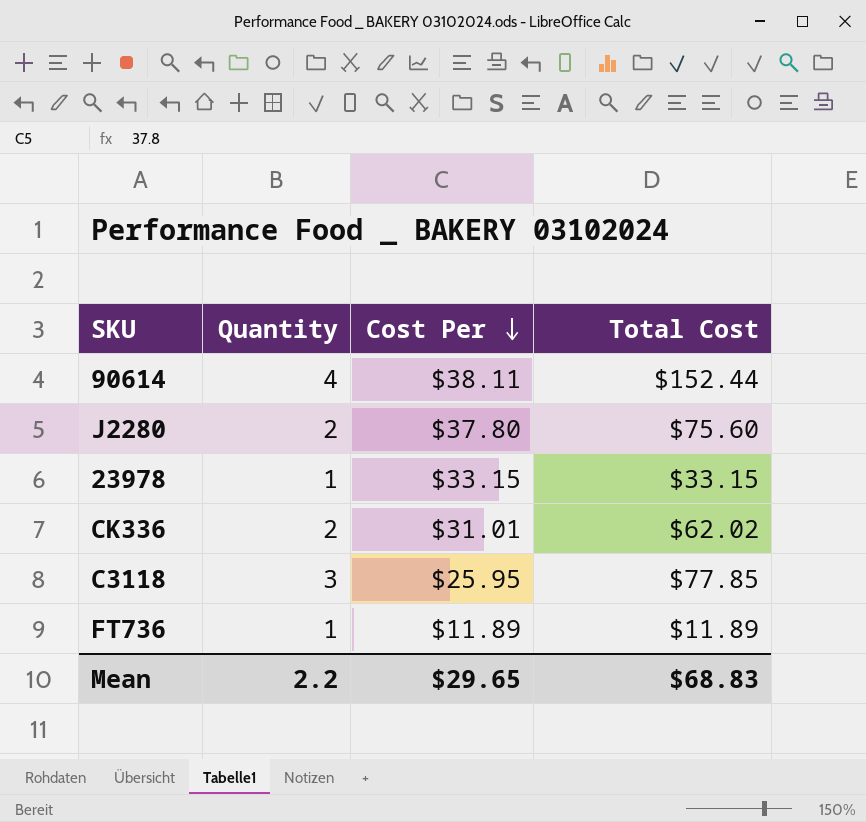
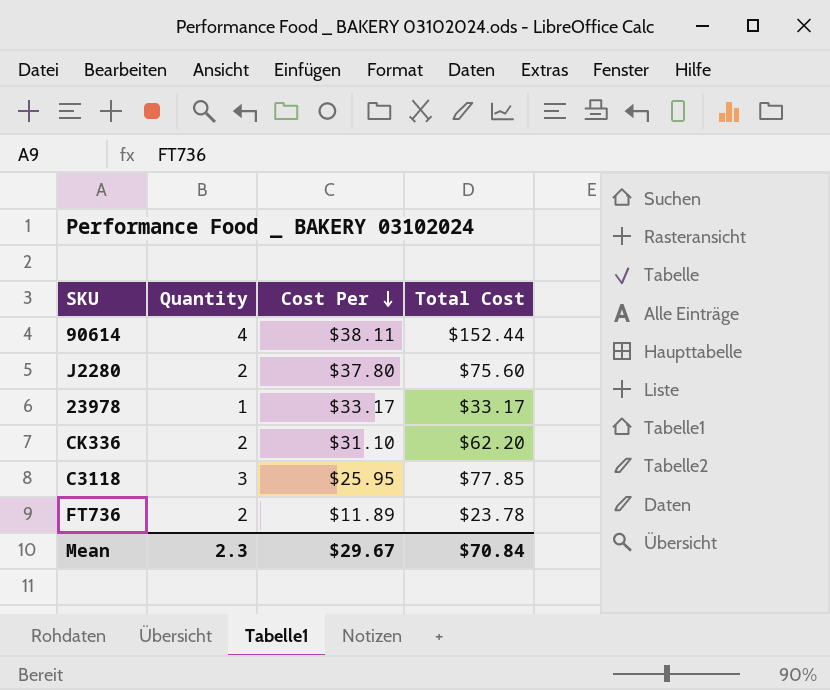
23978 | Cost Per: $33.15 -> $33.17
23978 | Total Cost: $33.15 -> $33.17
CK336 | Cost Per: $31.01 -> $31.10
CK336 | Total Cost: $62.02 -> $62.20
FT736 | Quantity: 1 -> 2
FT736 | Total Cost: $11.89 -> $23.78
Mean | Quantity: 2.2 -> 2.3
Mean | Cost Per: $29.65 -> $29.67
Mean | Total Cost: $68.83 -> $70.84

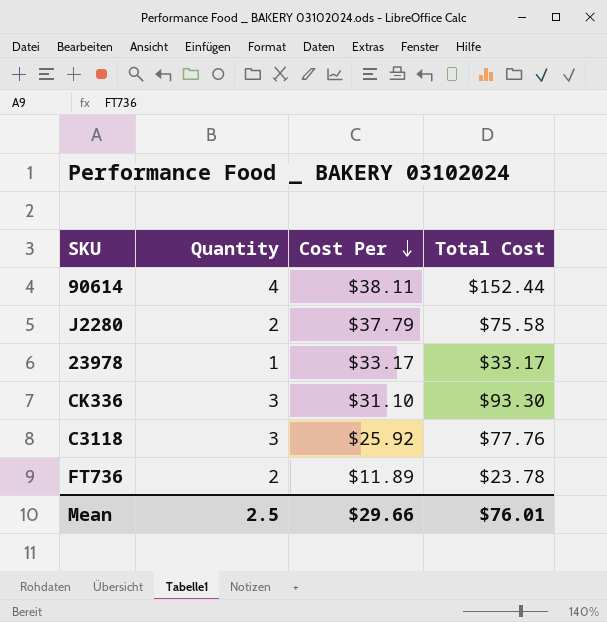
J2280 | Cost Per: $37.80 -> $37.79
J2280 | Total Cost: $75.60 -> $75.58
CK336 | Quantity: 2 -> 3
CK336 | Total Cost: $62.20 -> $93.30
C3118 | Cost Per: $25.95 -> $25.92
C3118 | Total Cost: $77.85 -> $77.76
Mean | Quantity: 2.3 -> 2.5
Mean | Cost Per: $29.67 -> $29.66
Mean | Total Cost: $70.84 -> $76.01

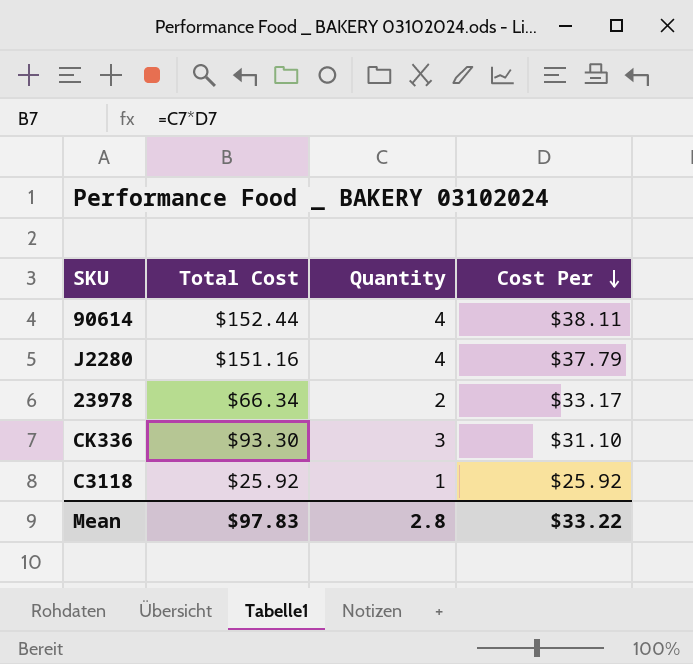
column Total Cost | position: 4 -> 2
row FT736: 2 | $11.89 | $23.78 -> none
J2280 | Total Cost: $75.58 -> $151.16
J2280 | Quantity: 2 -> 4
23978 | Total Cost: $33.17 -> $66.34
23978 | Quantity: 1 -> 2
C3118 | Total Cost: $77.76 -> $25.92
C3118 | Quantity: 3 -> 1
Mean | Total Cost: $76.01 -> $97.83
Mean | Quantity: 2.5 -> 2.8
Mean | Cost Per: $29.66 -> $33.22

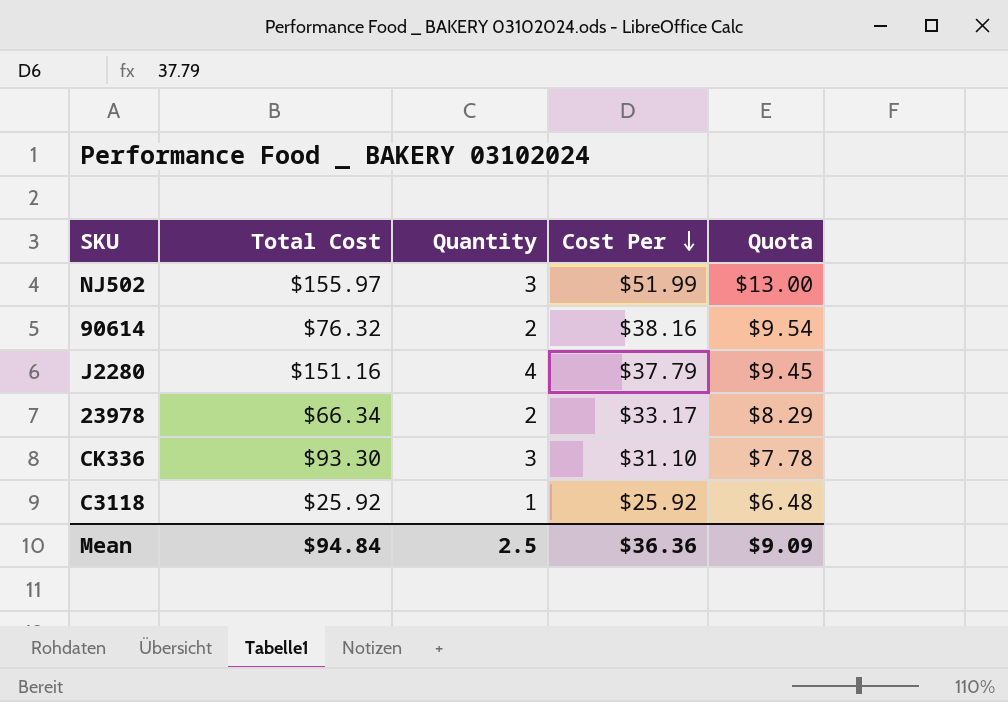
column Quota | formula: none -> [Cost Per] * 0.25
row NJ502: none -> $155.97 | 3 | $51.99 | $13.00
90614 | Total Cost: $152.44 -> $76.32
90614 | Quantity: 4 -> 2
90614 | Cost Per: $38.11 -> $38.16
Mean | Total Cost: $97.83 -> $94.84
Mean | Quantity: 2.8 -> 2.5
Mean | Cost Per: $33.22 -> $36.36

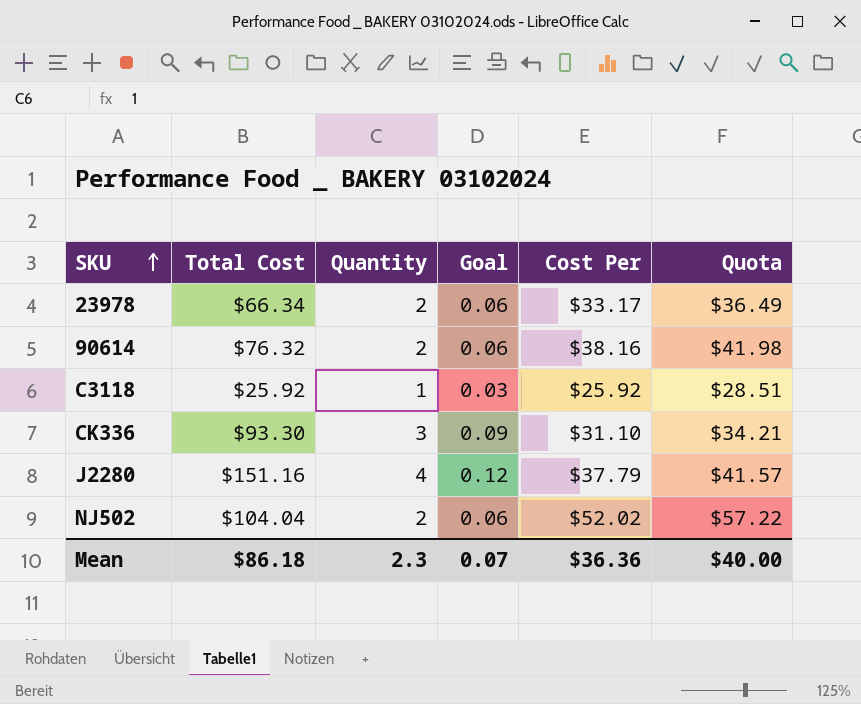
row order: Cost Per descending -> SKU ascending
column Goal | formula: none -> [Quantity] * 0.03
column Quota | formula: [Cost Per] * 0.25 -> [Cost Per] * 1.1
NJ502 | Total Cost: $155.97 -> $104.04
NJ502 | Quantity: 3 -> 2
NJ502 | Cost Per: $51.99 -> $52.02
Mean | Total Cost: $94.84 -> $86.18
Mean | Quantity: 2.5 -> 2.3
Mean | Quota: $9.09 -> $40.00

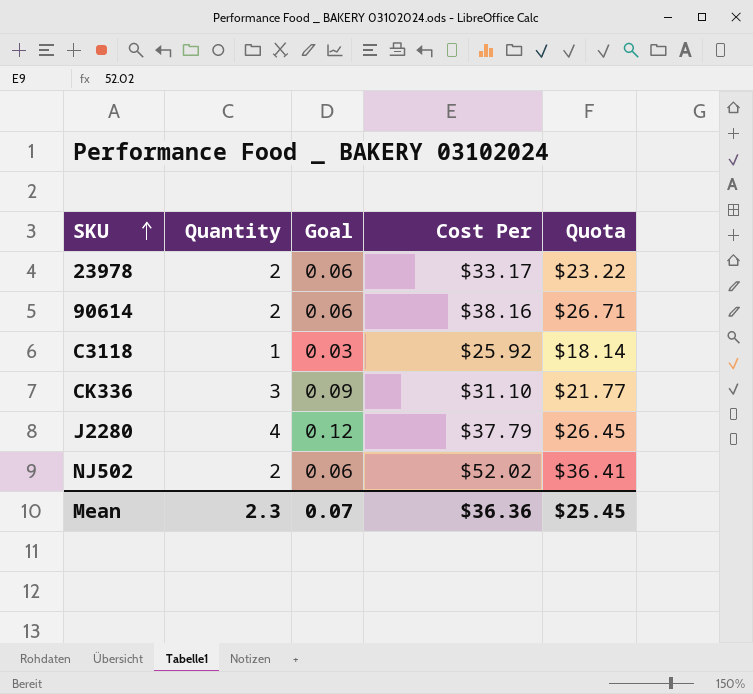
column Total Cost | formula: [Quantity] * [Cost Per] -> none
column Quota | formula: [Cost Per] * 1.1 -> [Cost Per] * 0.7
Mean | Quota: $40.00 -> $25.45

